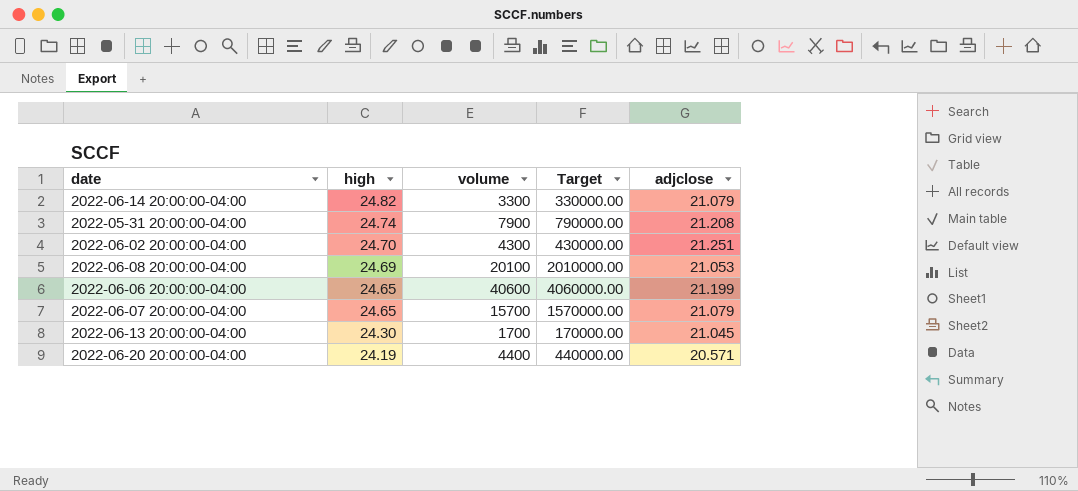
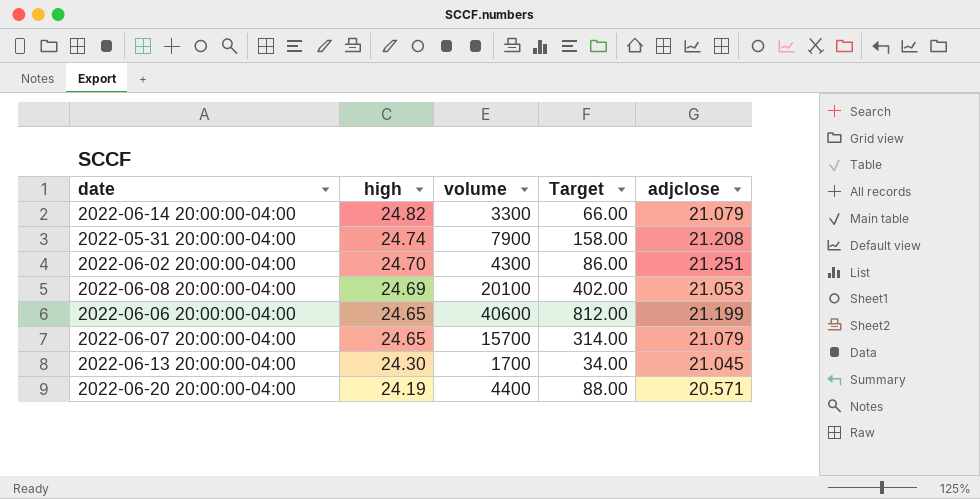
column Target | formula: [volume] * 100 -> [volume] * 0.02

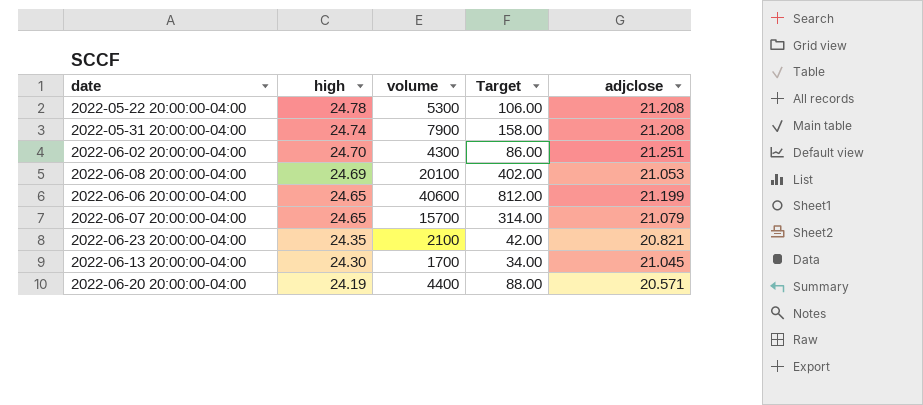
row 2022-06-14 20:00:00-04:00: 24.82 | 3300 | 66.00 | 21.079 -> none
row 2022-05-22 20:00:00-04:00: none -> 24.78 | 5300 | 106.00 | 21.208
row 2022-06-23 20:00:00-04:00: none -> 24.35 | 2100 | 42.00 | 20.821

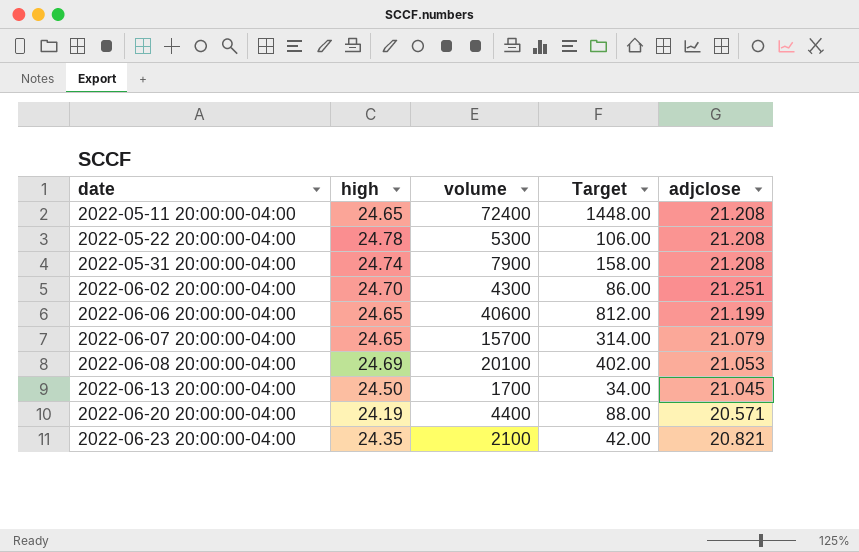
row order: high descending -> date ascending
row 2022-05-11 20:00:00-04:00: none -> 24.65 | 72400 | 1448.00 | 21.208
2022-06-13 20:00:00-04:00 | high: 24.30 -> 24.50

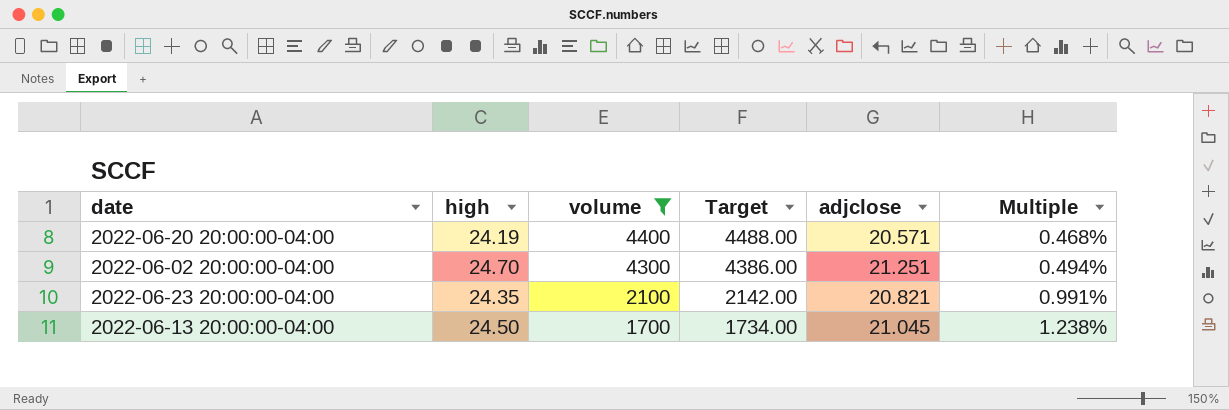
filter: none -> volume <= 4400
row order: date ascending -> volume descending
column Target | formula: [volume] * 0.02 -> [volume] * 1.02
column Multiple | formula: none -> [adjclose] / [volume]

